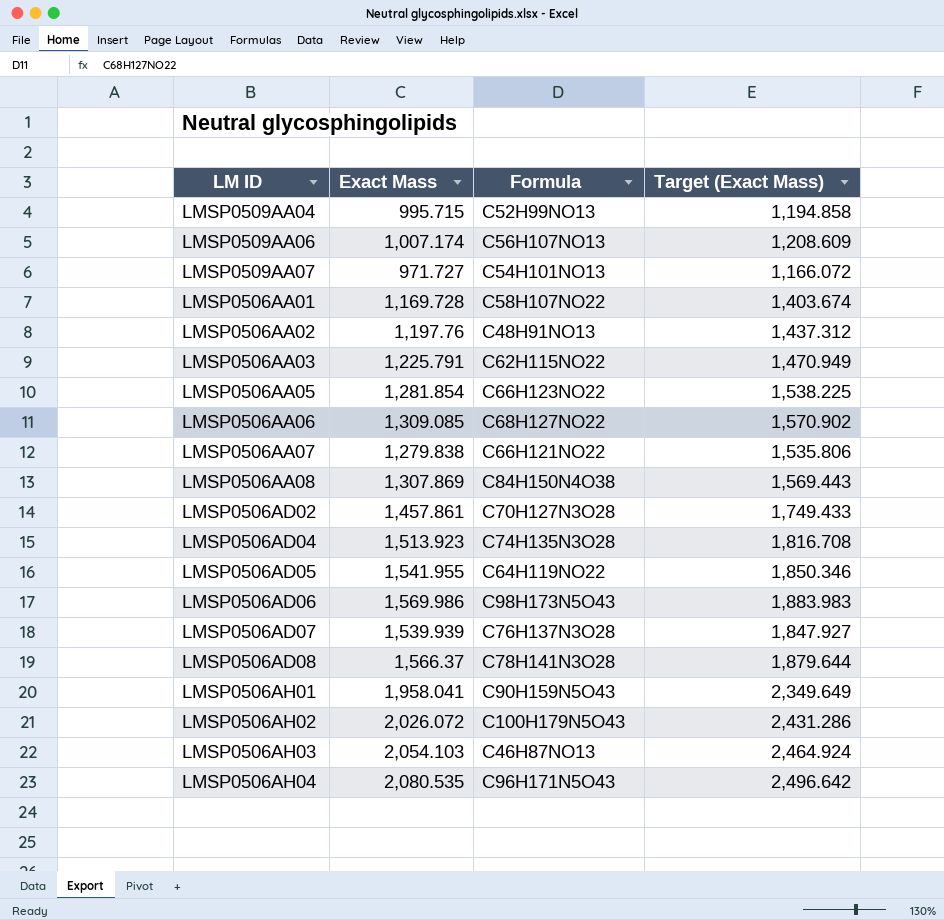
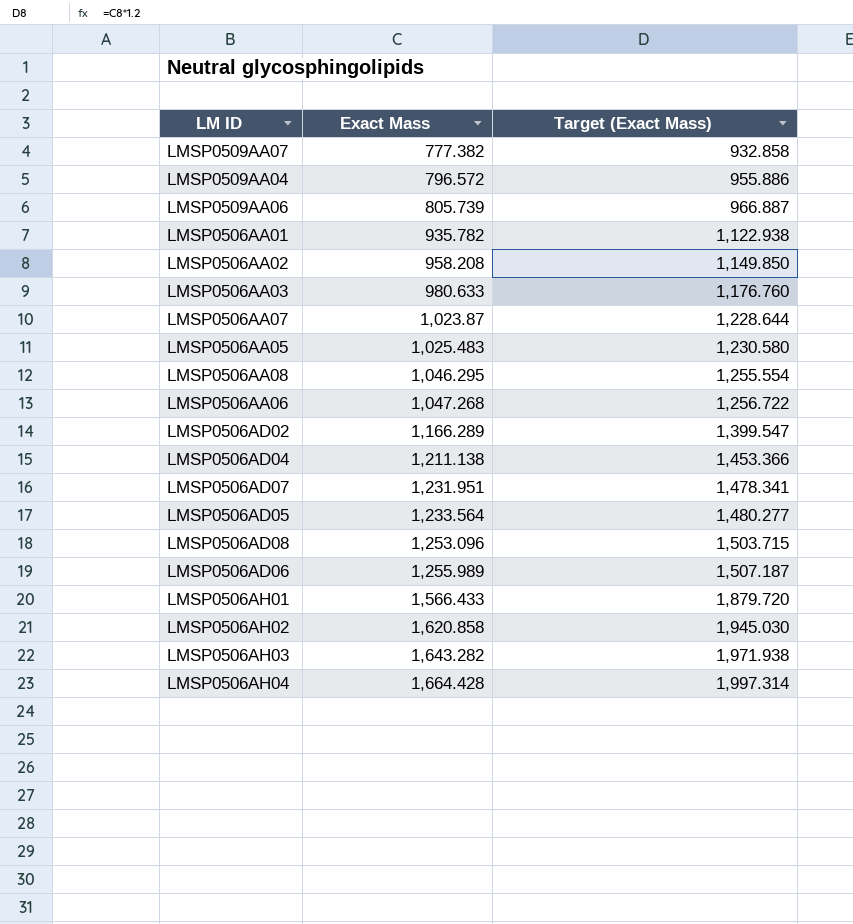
row order: none -> Exact Mass ascending
column Formula | position: 3 -> none
LMSP0509AA07 | Exact Mass: 971.727 -> 777.382
LMSP0509AA07 | Target (Exact Mass): 1,166.072 -> 932.858
LMSP0509AA04 | Exact Mass: 995.715 -> 796.572
LMSP0509AA04 | Target (Exact Mass): 1,194.858 -> 955.886
LMSP0509AA06 | Exact Mass: 1,007.174 -> 805.739
LMSP0509AA06 | Target (Exact Mass): 1,208.609 -> 966.887
LMSP0506AA01 | Exact Mass: 1,169.728 -> 935.782
LMSP0506AA01 | Target (Exact Mass): 1,403.674 -> 1,122.938
LMSP0506AA02 | Exact Mass: 1,197.76 -> 958.208
LMSP0506AA02 | Target (Exact Mass): 1,437.312 -> 1,149.850
LMSP0506AA03 | Exact Mass: 1,225.791 -> 980.633
LMSP0506AA03 | Target (Exact Mass): 1,470.949 -> 1,176.760
LMSP0506AA07 | Exact Mass: 1,279.838 -> 1,023.87
LMSP0506AA07 | Target (Exact Mass): 1,535.806 -> 1,228.644
LMSP0506AA05 | Exact Mass: 1,281.854 -> 1,025.483
LMSP0506AA05 | Target (Exact Mass): 1,538.225 -> 1,230.580
LMSP0506AA08 | Exact Mass: 1,307.869 -> 1,046.295
LMSP0506AA08 | Target (Exact Mass): 1,569.443 -> 1,255.554
LMSP0506AA06 | Exact Mass: 1,309.085 -> 1,047.268
LMSP0506AA06 | Target (Exact Mass): 1,570.902 -> 1,256.722
LMSP0506AD02 | Exact Mass: 1,457.861 -> 1,166.289
LMSP0506AD02 | Target (Exact Mass): 1,749.433 -> 1,399.547
LMSP0506AD04 | Exact Mass: 1,513.923 -> 1,211.138
LMSP0506AD04 | Target (Exact Mass): 1,816.708 -> 1,453.366
LMSP0506AD07 | Exact Mass: 1,539.939 -> 1,231.951
LMSP0506AD07 | Target (Exact Mass): 1,847.927 -> 1,478.341
LMSP0506AD05 | Exact Mass: 1,541.955 -> 1,233.564
LMSP0506AD05 | Target (Exact Mass): 1,850.346 -> 1,480.277
LMSP0506AD08 | Exact Mass: 1,566.37 -> 1,253.096
LMSP0506AD08 | Target (Exact Mass): 1,879.644 -> 1,503.715
LMSP0506AD06 | Exact Mass: 1,569.986 -> 1,255.989
LMSP0506AD06 | Target (Exact Mass): 1,883.983 -> 1,507.187
LMSP0506AH01 | Exact Mass: 1,958.041 -> 1,566.433
LMSP0506AH01 | Target (Exact Mass): 2,349.649 -> 1,879.720
LMSP0506AH02 | Exact Mass: 2,026.072 -> 1,620.858
LMSP0506AH02 | Target (Exact Mass): 2,431.286 -> 1,945.030
LMSP0506AH03 | Exact Mass: 2,054.103 -> 1,643.282
LMSP0506AH03 | Target (Exact Mass): 2,464.924 -> 1,971.938
LMSP0506AH04 | Exact Mass: 2,080.535 -> 1,664.428
LMSP0506AH04 | Target (Exact Mass): 2,496.642 -> 1,997.314

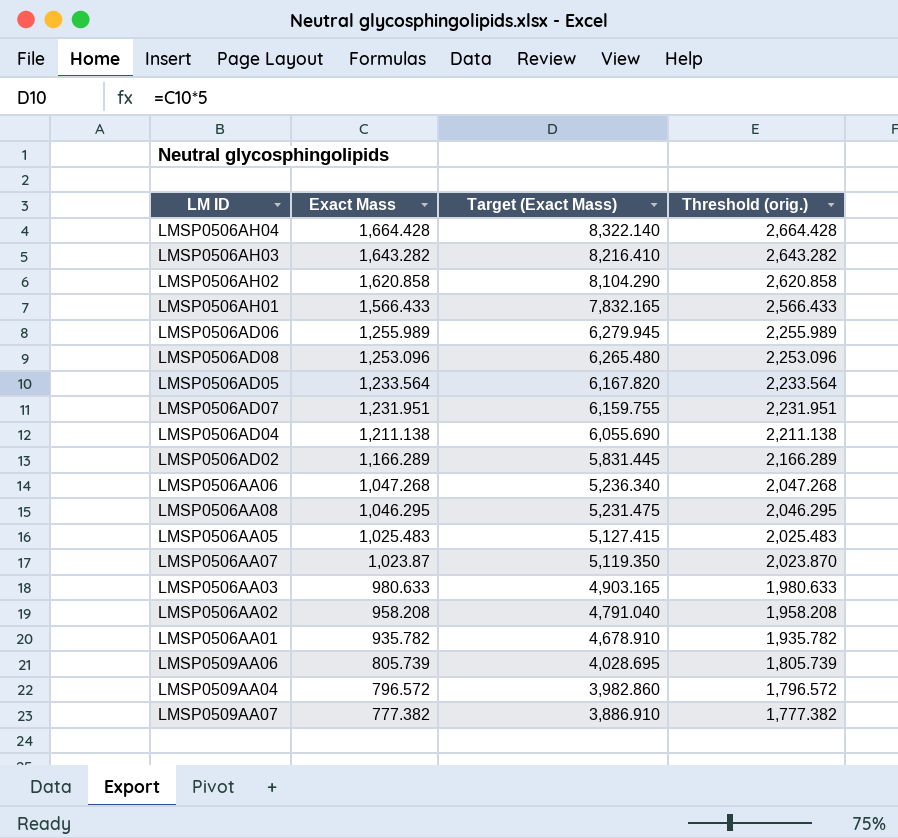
row order: Exact Mass ascending -> Exact Mass descending
column Target (Exact Mass) | formula: [Exact Mass] * 1.2 -> [Exact Mass] * 5
column Threshold (orig.) | formula: none -> [Exact Mass] + 1000

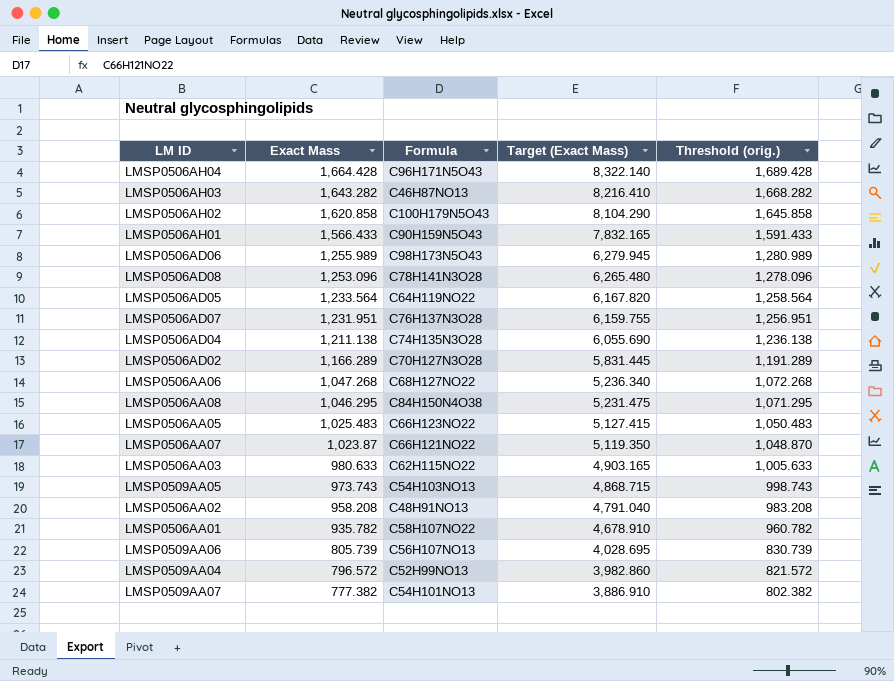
column Formula | position: none -> 3
column Threshold (orig.) | formula: [Exact Mass] + 1000 -> [Exact Mass] + 25
row LMSP0509AA05: none -> 973.743 | C54H103NO13 | 4,868.715 | 998.743

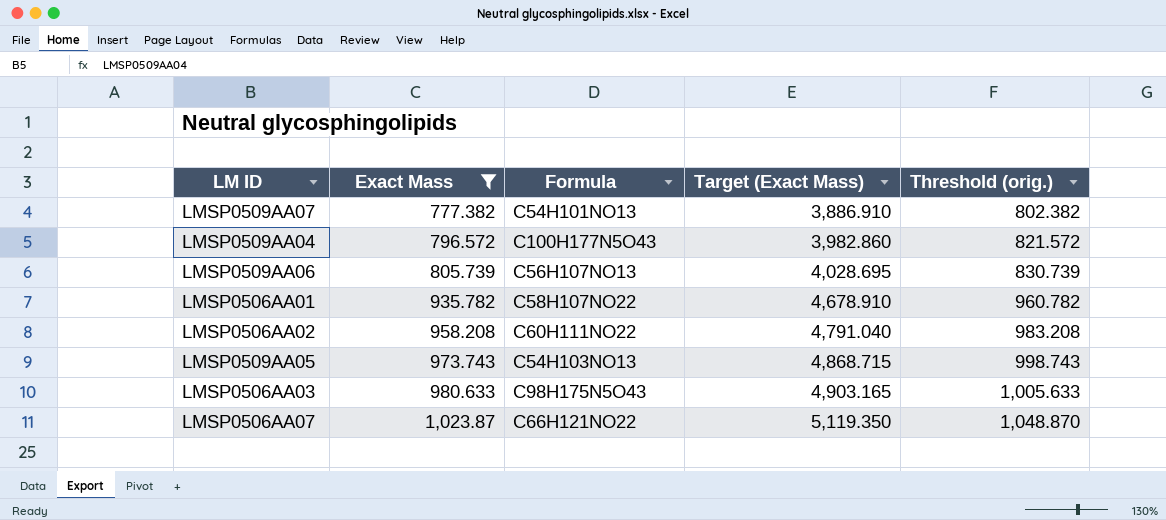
filter: none -> Exact Mass <= 1,023.87
row order: Exact Mass descending -> Exact Mass ascending
LMSP0509AA04 | Formula: C52H99NO13 -> C100H177N5O43
LMSP0506AA02 | Formula: C48H91NO13 -> C60H111NO22
LMSP0506AA03 | Formula: C62H115NO22 -> C98H175N5O43

